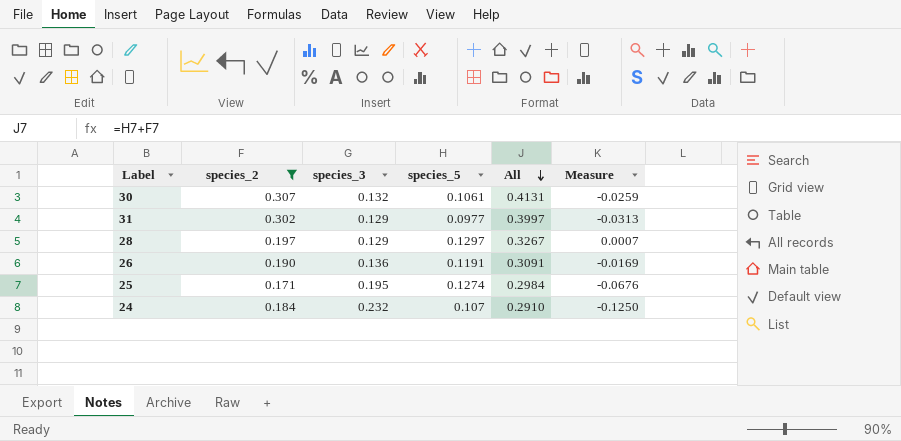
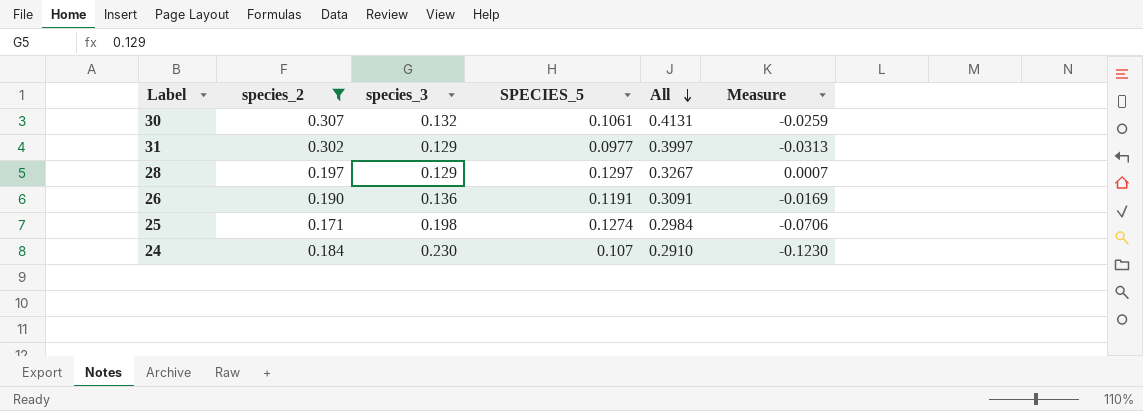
column name: species_5 -> SPECIES_5
25 | species_3: 0.195 -> 0.198
25 | Measure: -0.0676 -> -0.0706
24 | species_3: 0.232 -> 0.230
24 | Measure: -0.1250 -> -0.1230

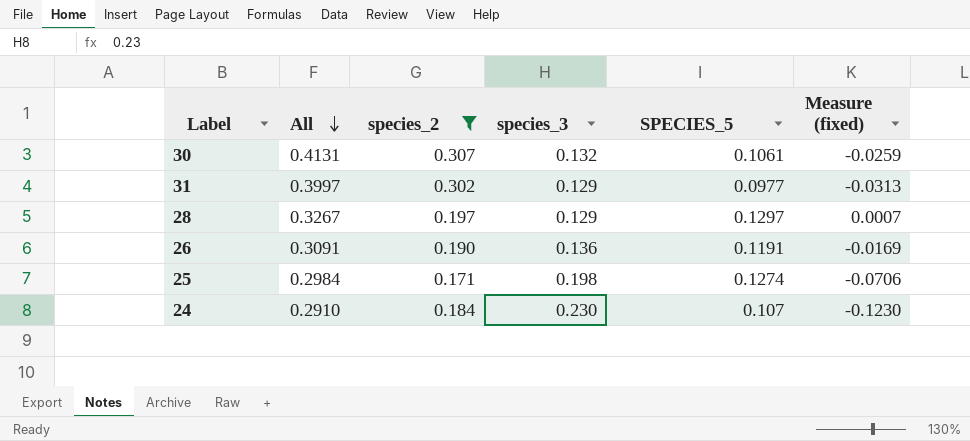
column All | position: 5 -> 2
column name: Measure -> Measure (fixed)

